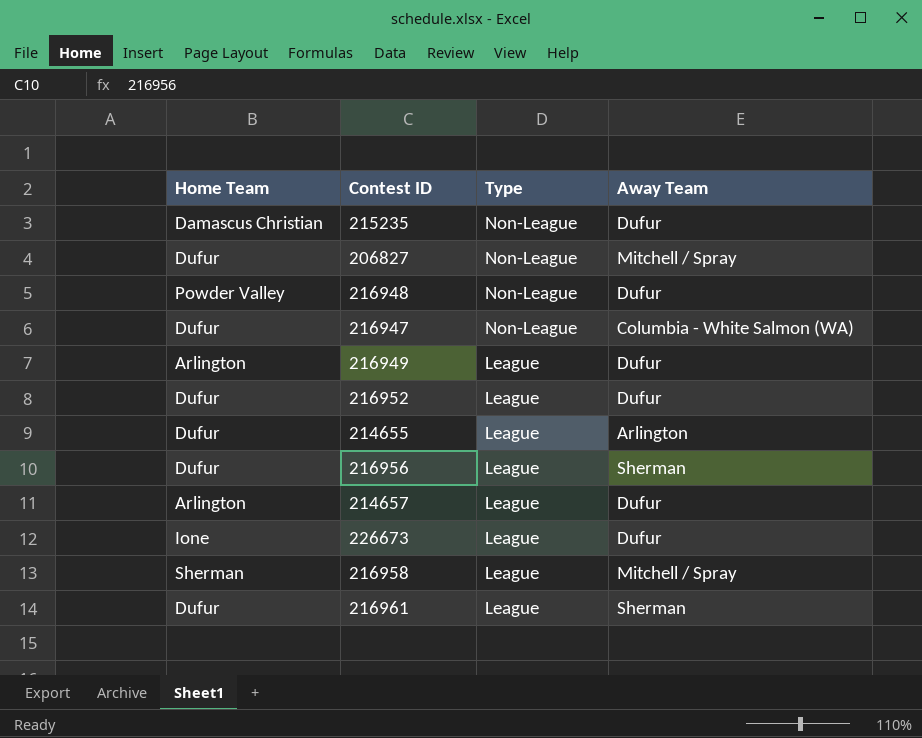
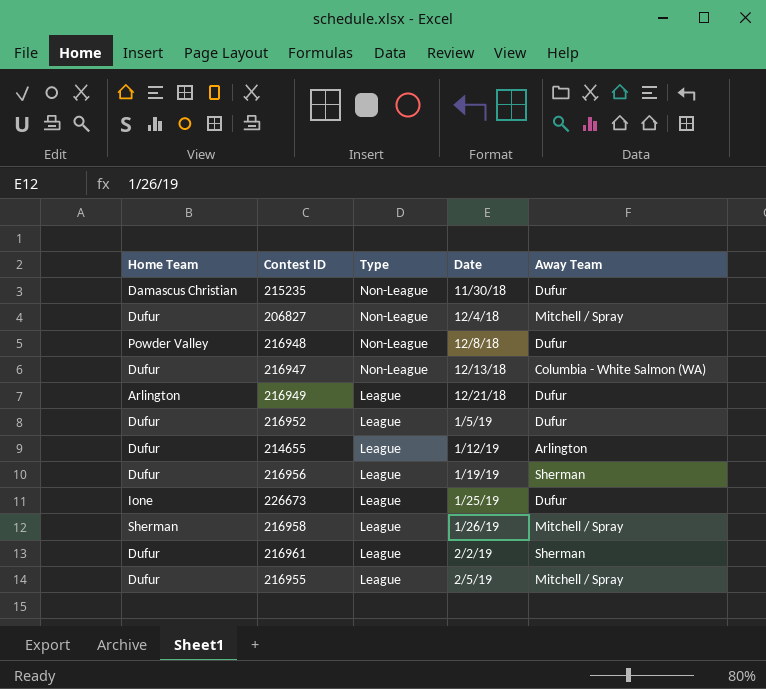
column Date | position: none -> 4
row 214657: Arlington | League | Dufur -> none
row 216955: none -> Dufur | League | 2/5/19 | Mitchell / Spray

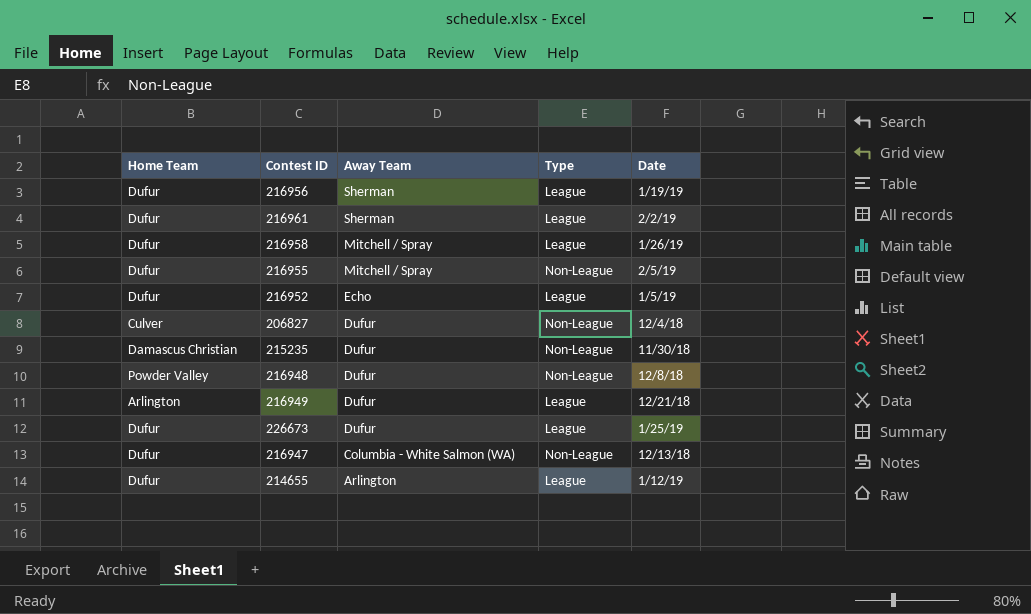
row order: Type descending -> Away Team descending
column Away Team | position: 5 -> 3
216958 | Home Team: Sherman -> Dufur
216955 | Type: League -> Non-League
216952 | Away Team: Dufur -> Echo
206827 | Home Team: Dufur -> Culver
206827 | Away Team: Mitchell / Spray -> Dufur
226673 | Home Team: Ione -> Dufur

